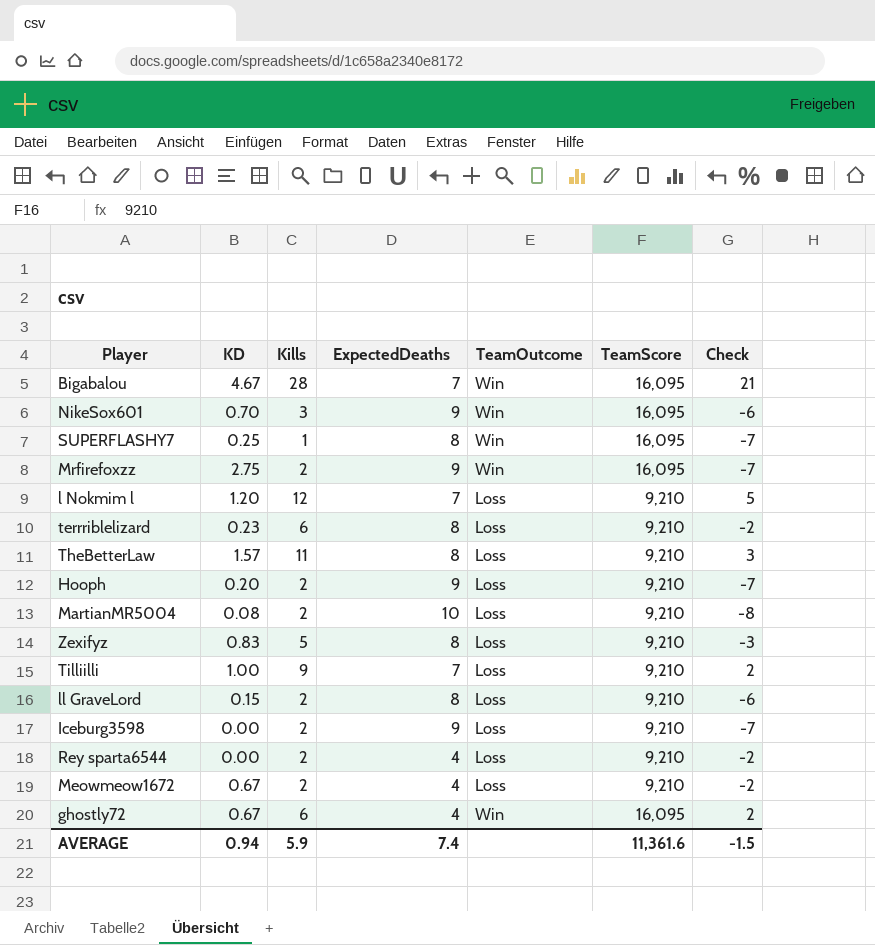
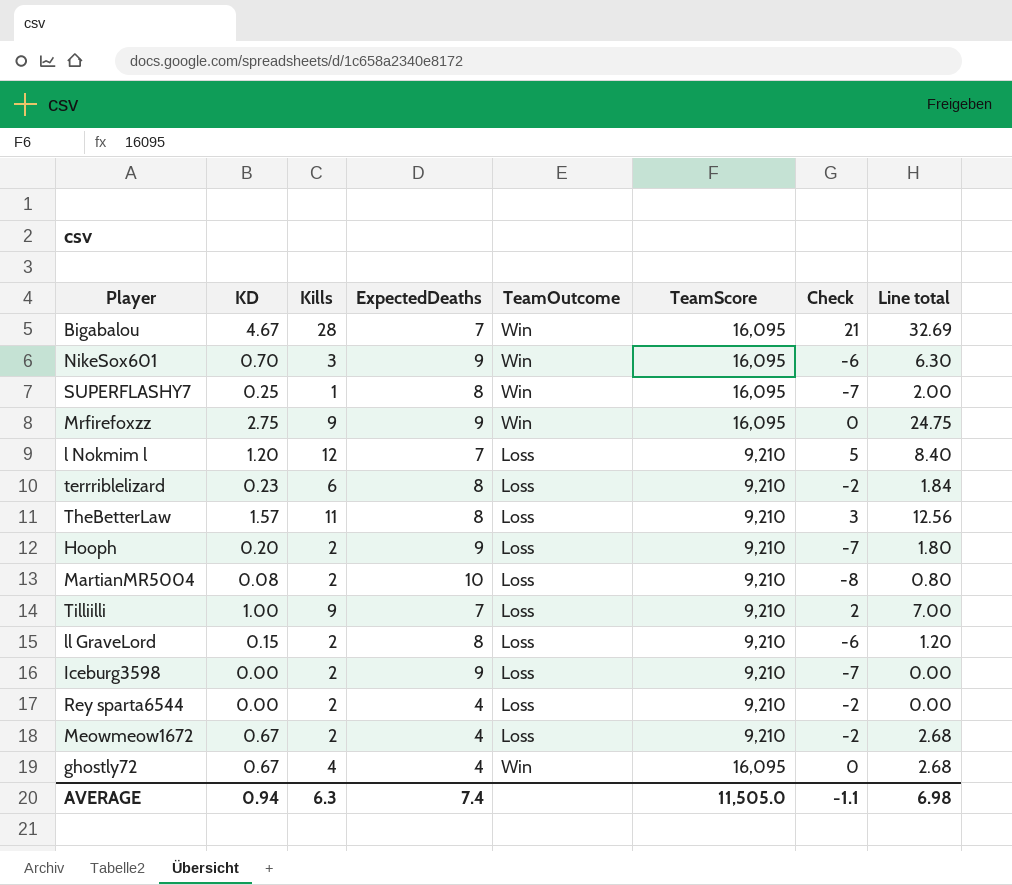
column Line total | formula: none -> [KD] * [ExpectedDeaths]
row Zexifyz: 0.83 | 5 | 8 | Loss | 9,210 | -3 -> none
Mrfirefoxzz | Kills: 2 -> 9
Mrfirefoxzz | Check: -7 -> 0
ghostly72 | Kills: 6 -> 4
ghostly72 | Check: 2 -> 0
AVERAGE | Kills: 5.9 -> 6.3
AVERAGE | TeamScore: 11,361.6 -> 11,505.0
AVERAGE | Check: -1.5 -> -1.1

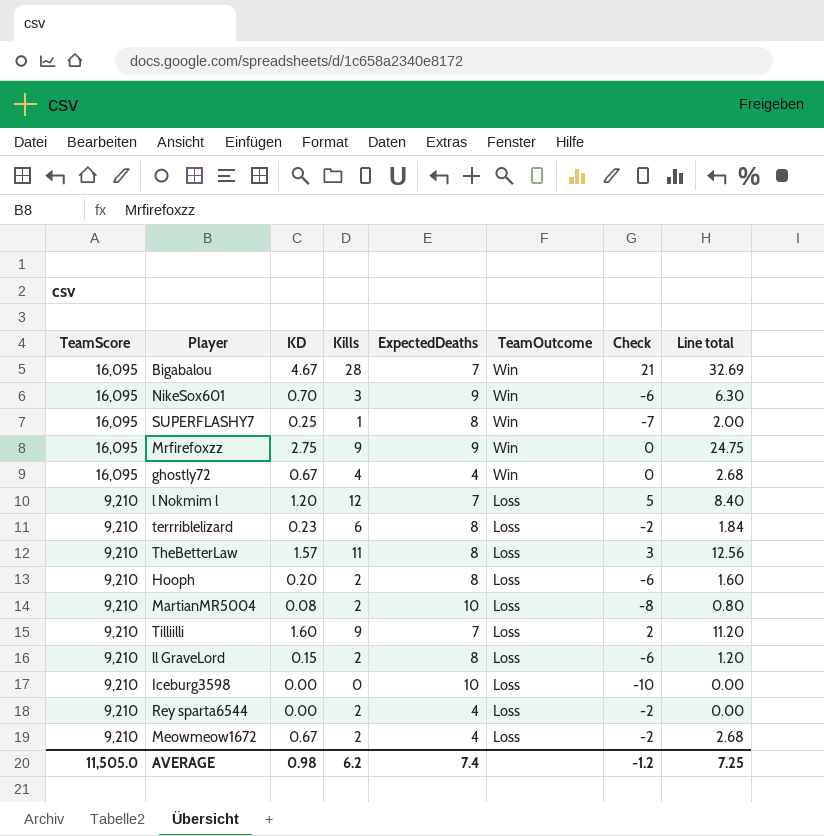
row order: none -> TeamScore descending
column TeamScore | position: 6 -> 1
Hooph | ExpectedDeaths: 9 -> 8
Hooph | Check: -7 -> -6
Hooph | Line total: 1.80 -> 1.60
Tilliilli | KD: 1.00 -> 1.60
Tilliilli | Line total: 7.00 -> 11.20
Iceburg3598 | Kills: 2 -> 0
Iceburg3598 | ExpectedDeaths: 9 -> 10
Iceburg3598 | Check: -7 -> -10
AVERAGE | KD: 0.94 -> 0.98
AVERAGE | Kills: 6.3 -> 6.2
AVERAGE | Check: -1.1 -> -1.2
AVERAGE | Line total: 6.98 -> 7.25

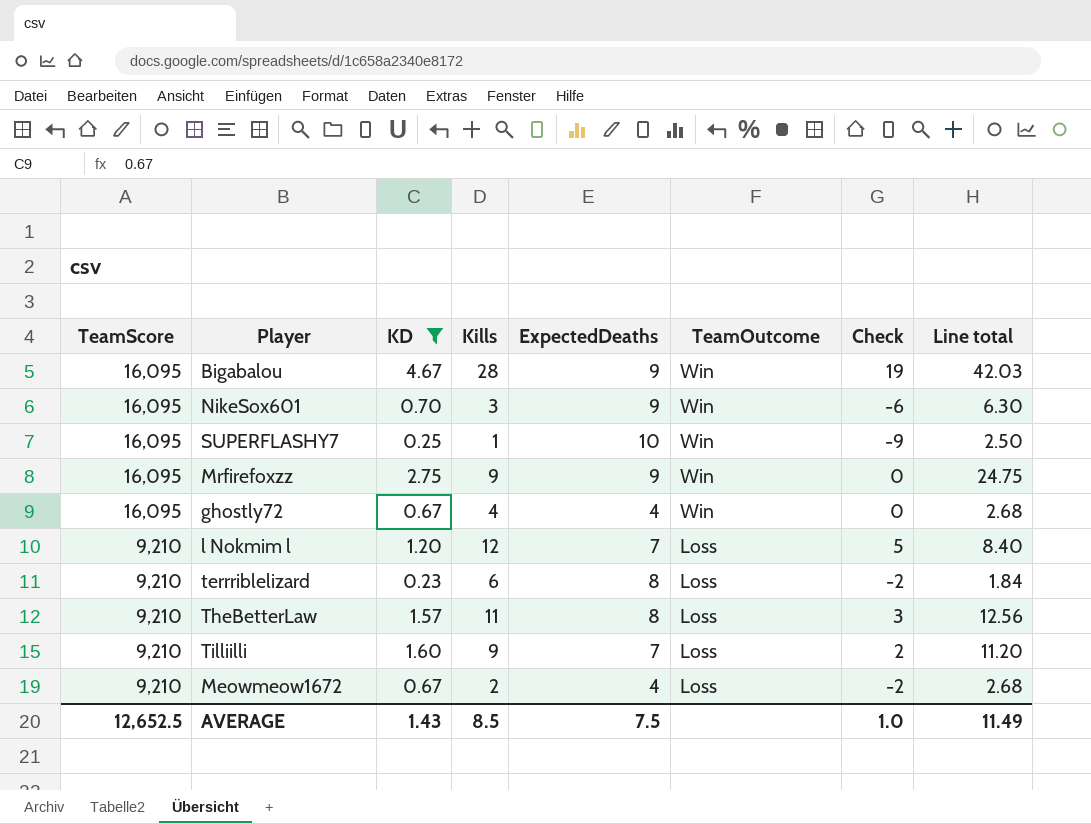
filter: none -> KD >= 0.23
Bigabalou | ExpectedDeaths: 7 -> 9
Bigabalou | Check: 21 -> 19
Bigabalou | Line total: 32.69 -> 42.03
SUPERFLASHY7 | ExpectedDeaths: 8 -> 10
SUPERFLASHY7 | Check: -7 -> -9
SUPERFLASHY7 | Line total: 2.00 -> 2.50
AVERAGE | TeamScore: 11,505.0 -> 12,652.5
AVERAGE | KD: 0.98 -> 1.43
AVERAGE | Kills: 6.2 -> 8.5
AVERAGE | ExpectedDeaths: 7.4 -> 7.5
AVERAGE | Check: -1.2 -> 1.0
AVERAGE | Line total: 7.25 -> 11.49

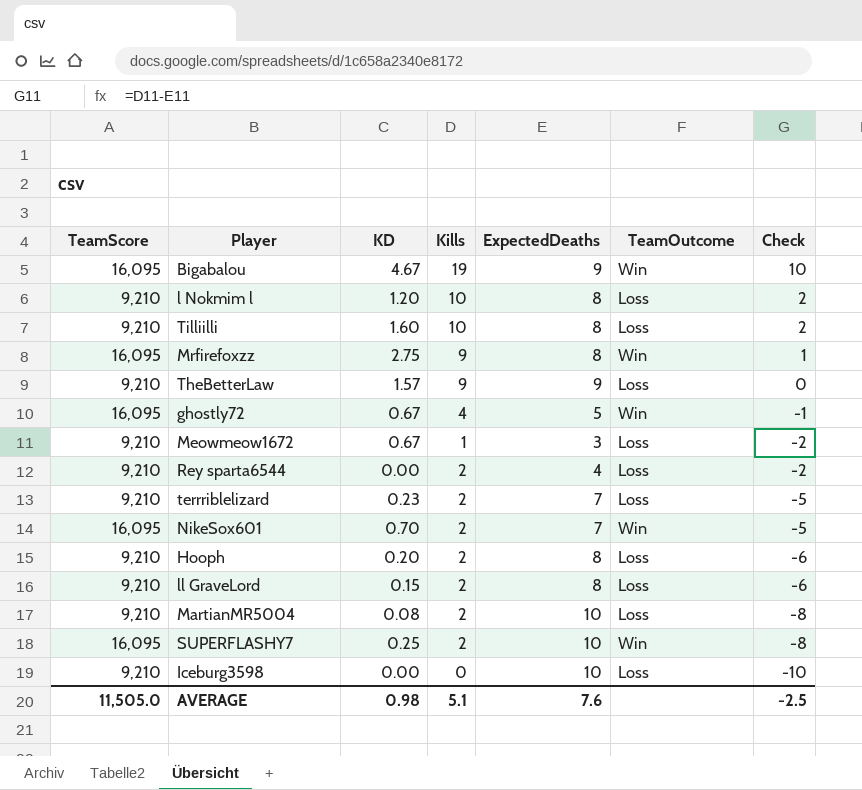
filter: KD >= 0.23 -> none
row order: TeamScore descending -> Check descending
column Line total | formula: [KD] * [ExpectedDeaths] -> none
Bigabalou | Kills: 28 -> 19
Bigabalou | Check: 19 -> 10
l Nokmim l | Kills: 12 -> 10
l Nokmim l | ExpectedDeaths: 7 -> 8
l Nokmim l | Check: 5 -> 2
Tilliilli | Kills: 9 -> 10
Tilliilli | ExpectedDeaths: 7 -> 8
Mrfirefoxzz | ExpectedDeaths: 9 -> 8
Mrfirefoxzz | Check: 0 -> 1
TheBetterLaw | Kills: 11 -> 9
TheBetterLaw | ExpectedDeaths: 8 -> 9
TheBetterLaw | Check: 3 -> 0
ghostly72 | ExpectedDeaths: 4 -> 5
ghostly72 | Check: 0 -> -1
Meowmeow1672 | Kills: 2 -> 1
Meowmeow1672 | ExpectedDeaths: 4 -> 3
terrriblelizard | Kills: 6 -> 2
terrriblelizard | ExpectedDeaths: 8 -> 7
terrriblelizard | Check: -2 -> -5
NikeSox601 | Kills: 3 -> 2
NikeSox601 | ExpectedDeaths: 9 -> 7
NikeSox601 | Check: -6 -> -5
SUPERFLASHY7 | Kills: 1 -> 2
SUPERFLASHY7 | Check: -9 -> -8
AVERAGE | TeamScore: 12,652.5 -> 11,505.0
AVERAGE | KD: 1.43 -> 0.98
AVERAGE | Kills: 8.5 -> 5.1
AVERAGE | ExpectedDeaths: 7.5 -> 7.6
AVERAGE | Check: 1.0 -> -2.5

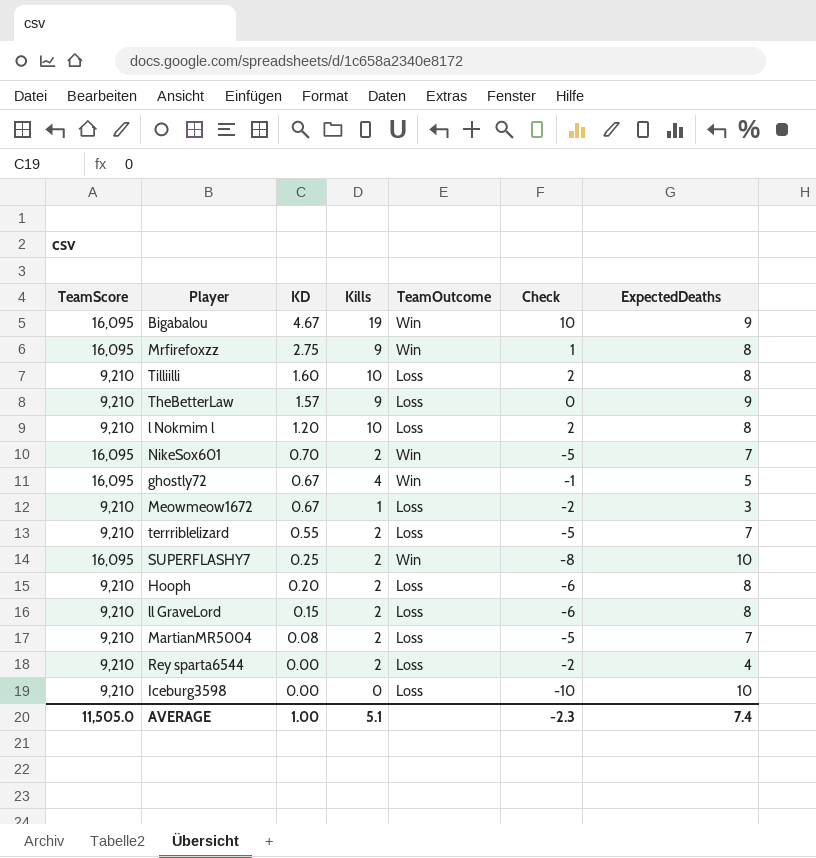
row order: Check descending -> KD descending
column ExpectedDeaths | position: 5 -> 7
terrriblelizard | KD: 0.23 -> 0.55
MartianMR5004 | Check: -8 -> -5
MartianMR5004 | ExpectedDeaths: 10 -> 7
AVERAGE | KD: 0.98 -> 1.00
AVERAGE | Check: -2.5 -> -2.3
AVERAGE | ExpectedDeaths: 7.6 -> 7.4

